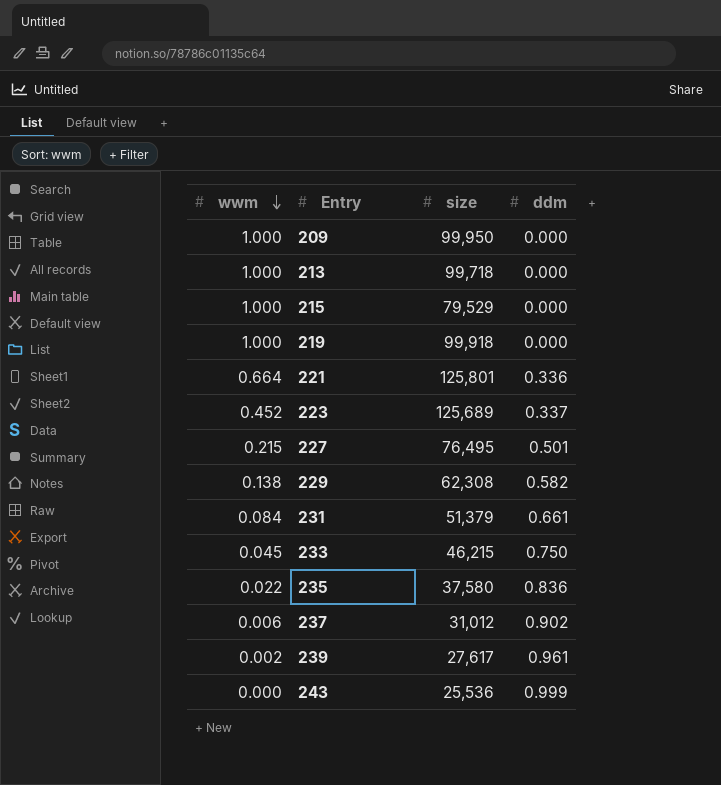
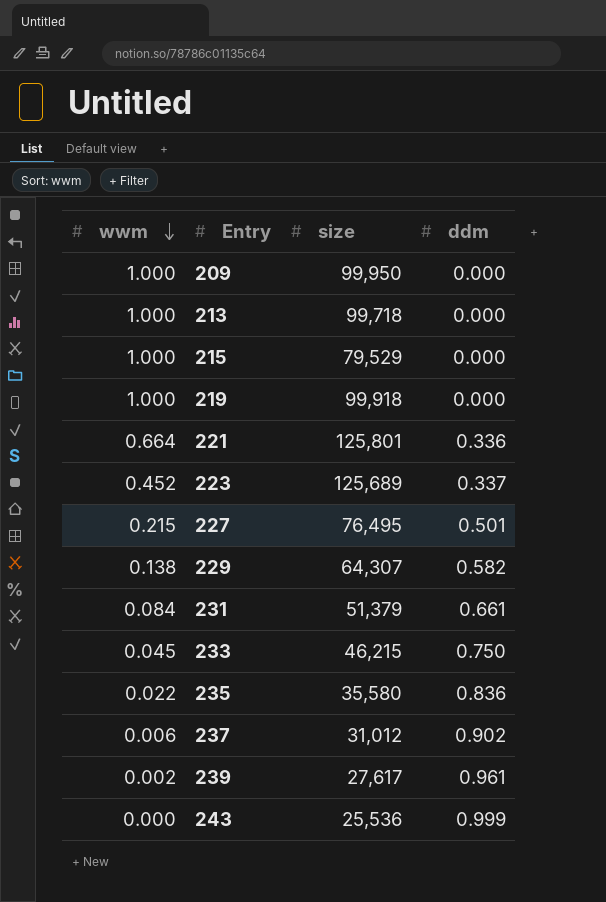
229 | size: 62,308 -> 64,307
235 | size: 37,580 -> 35,580

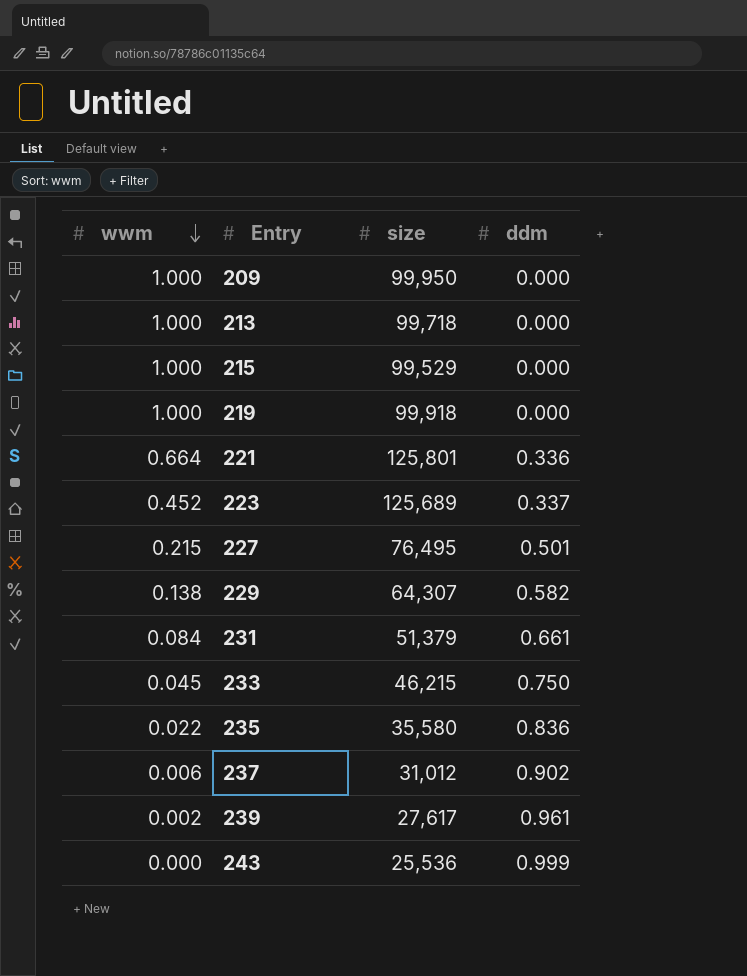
215 | size: 79,529 -> 99,529

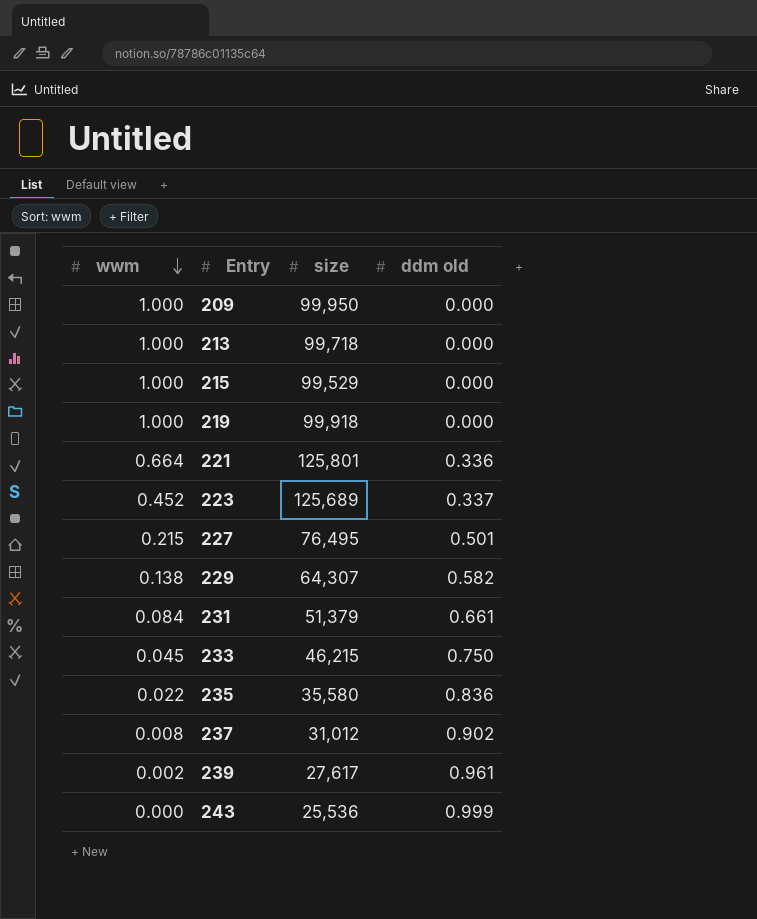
column name: ddm -> ddm old
237 | wwm: 0.006 -> 0.008

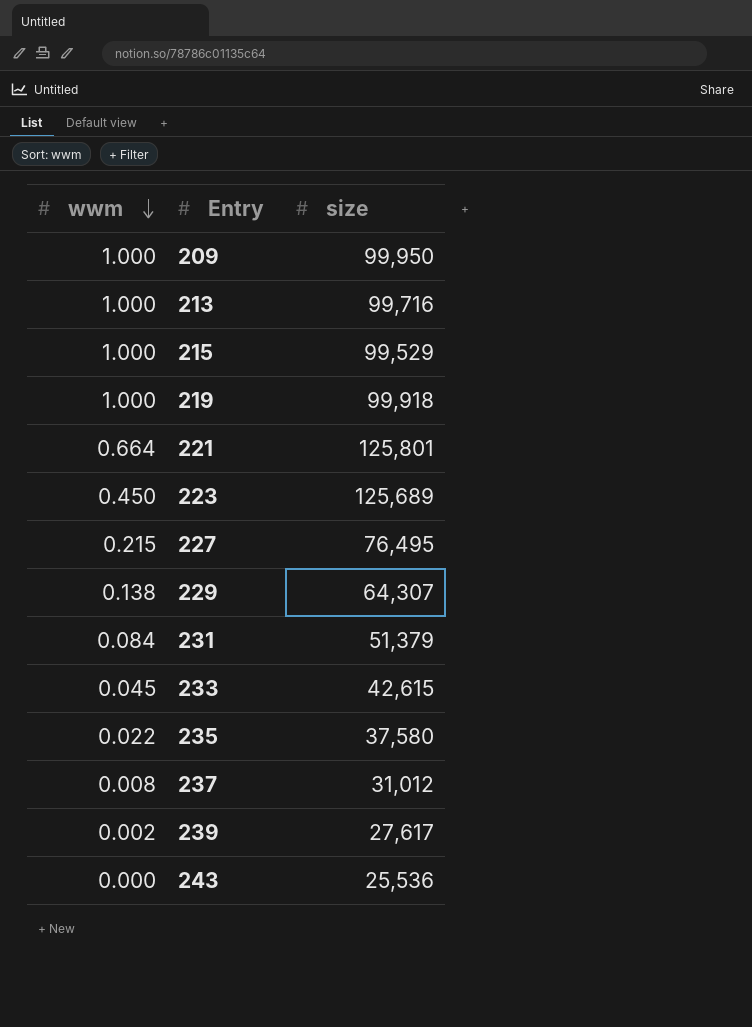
column ddm old | position: 4 -> none
213 | size: 99,718 -> 99,716
223 | wwm: 0.452 -> 0.450
233 | size: 46,215 -> 42,615
235 | size: 35,580 -> 37,580

